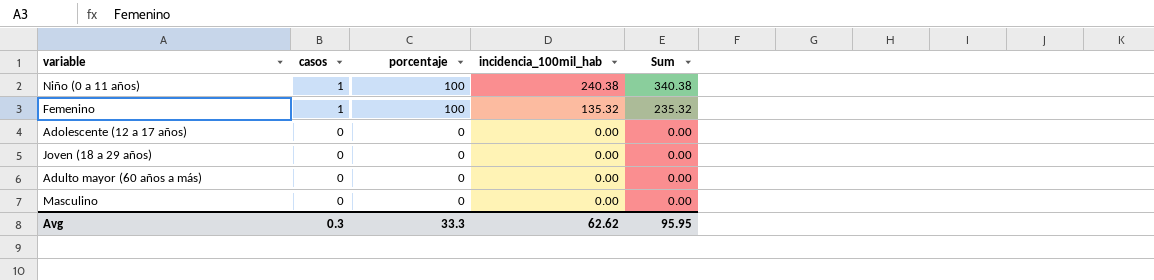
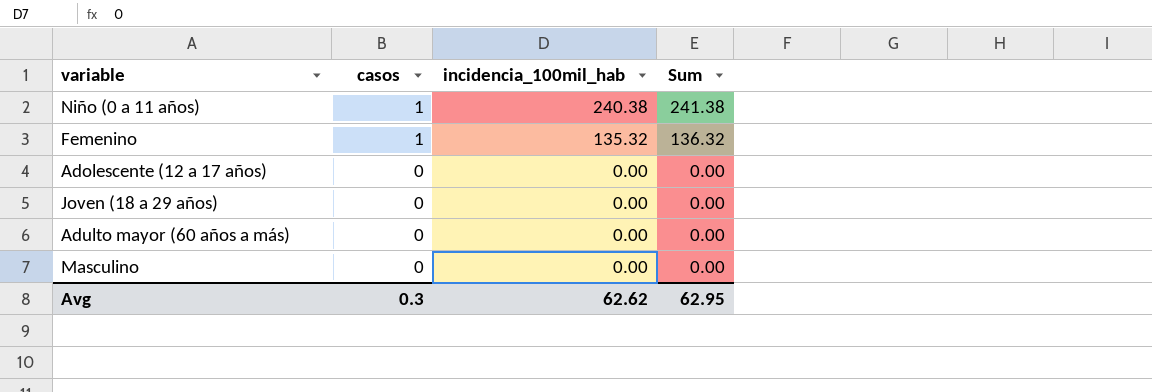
column porcentaje | position: 3 -> none
column Sum | formula: [porcentaje] + [incidencia_100mil_hab] -> [casos] + [incidencia_100mil_hab]
Avg | Sum: 95.95 -> 62.95

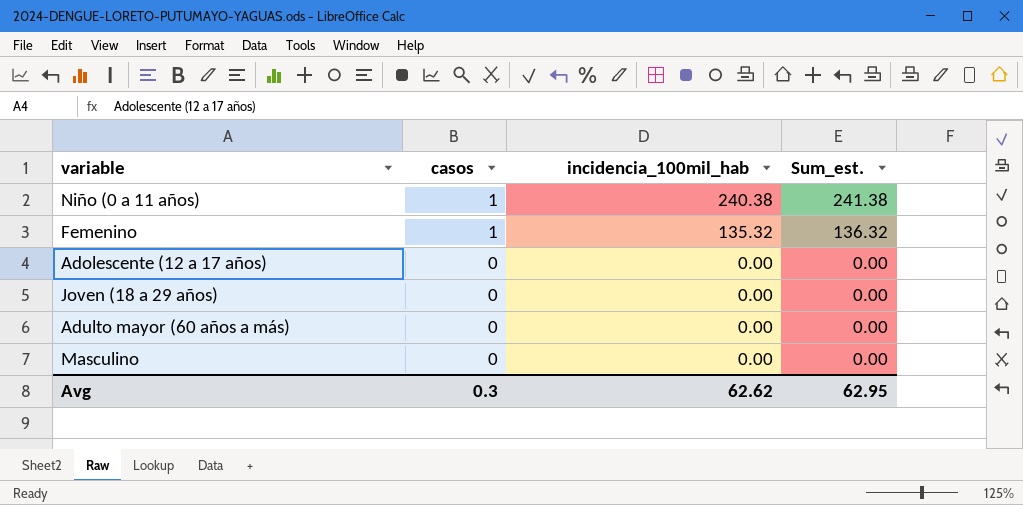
column name: Sum -> Sum_est.

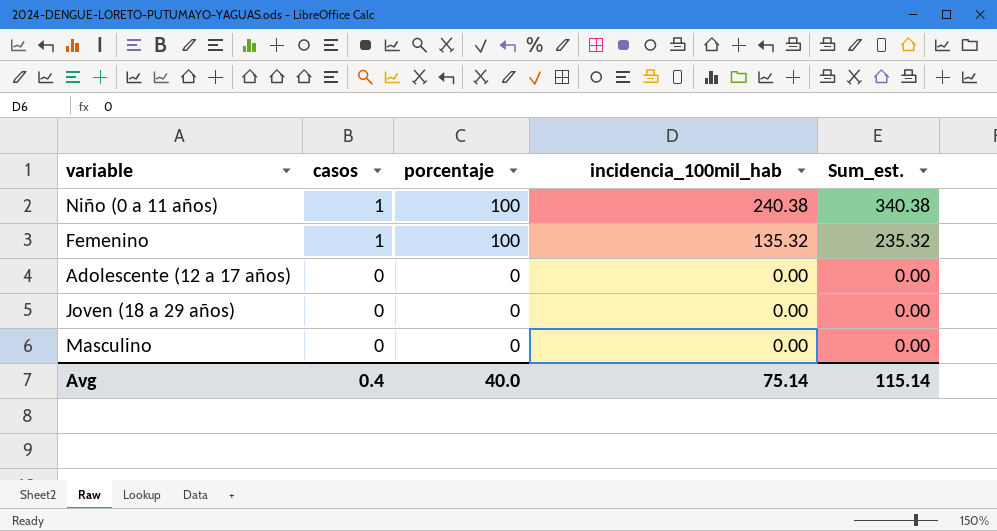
column porcentaje | position: none -> 3
column Sum_est. | formula: [casos] + [incidencia_100mil_hab] -> [porcentaje] + [incidencia_100mil_hab]
row Adulto mayor (60 años a más): 0 | 0.00 | 0.00 -> none
Avg | casos: 0.3 -> 0.4
Avg | incidencia_100mil_hab: 62.62 -> 75.14
Avg | Sum_est.: 62.95 -> 115.14

